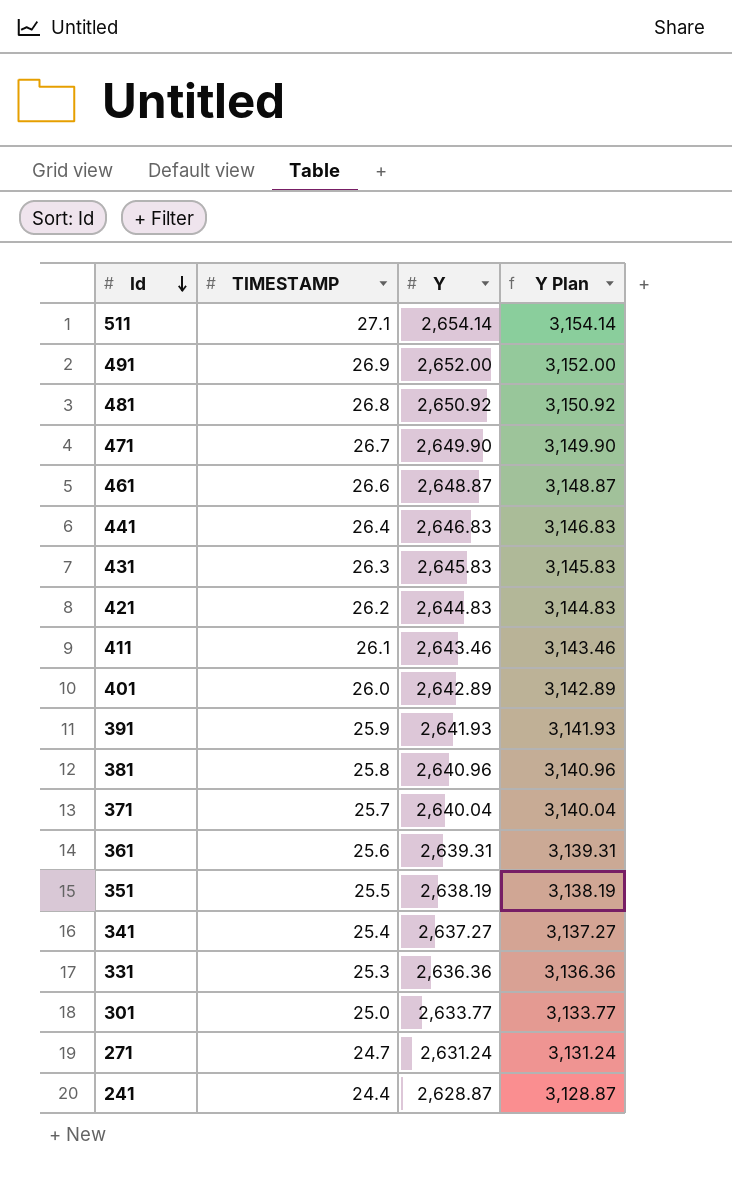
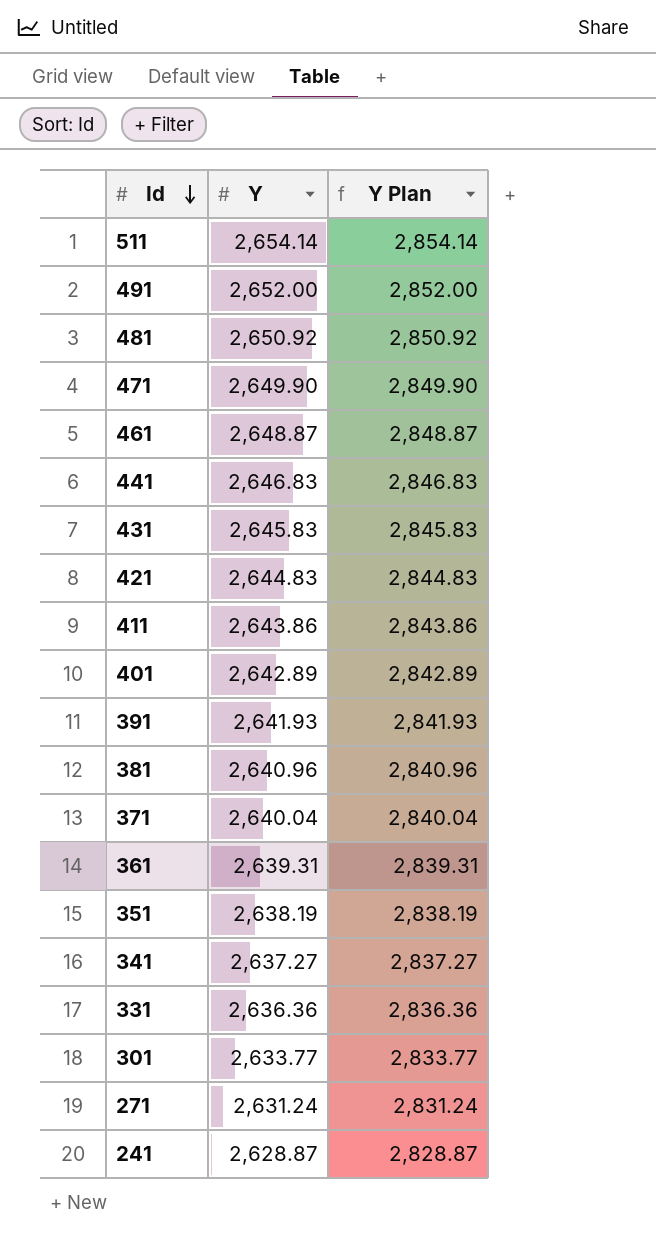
column TIMESTAMP | position: 2 -> none
column Y Plan | formula: [Y] + 500 -> [Y] + 200
411 | Y: 2,643.46 -> 2,643.86

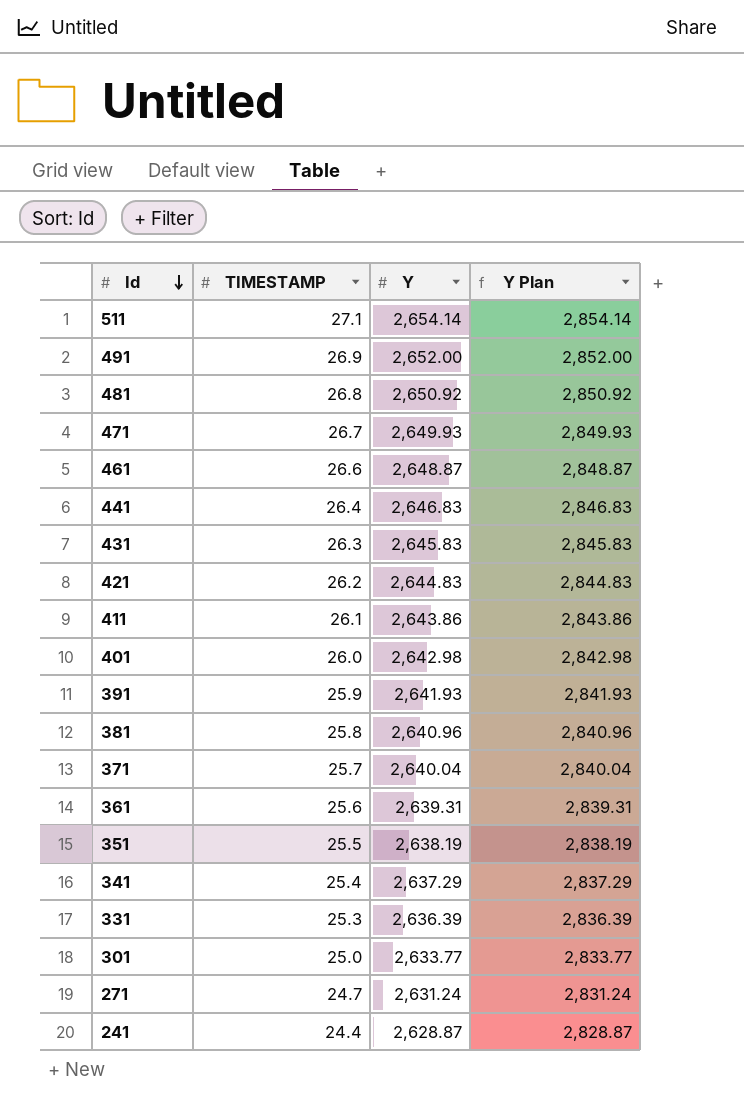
column TIMESTAMP | position: none -> 2
471 | Y: 2,649.90 -> 2,649.93
471 | Y Plan: 2,849.90 -> 2,849.93
401 | Y: 2,642.89 -> 2,642.98
401 | Y Plan: 2,842.89 -> 2,842.98
341 | Y: 2,637.27 -> 2,637.29
341 | Y Plan: 2,837.27 -> 2,837.29
331 | Y: 2,636.36 -> 2,636.39
331 | Y Plan: 2,836.36 -> 2,836.39

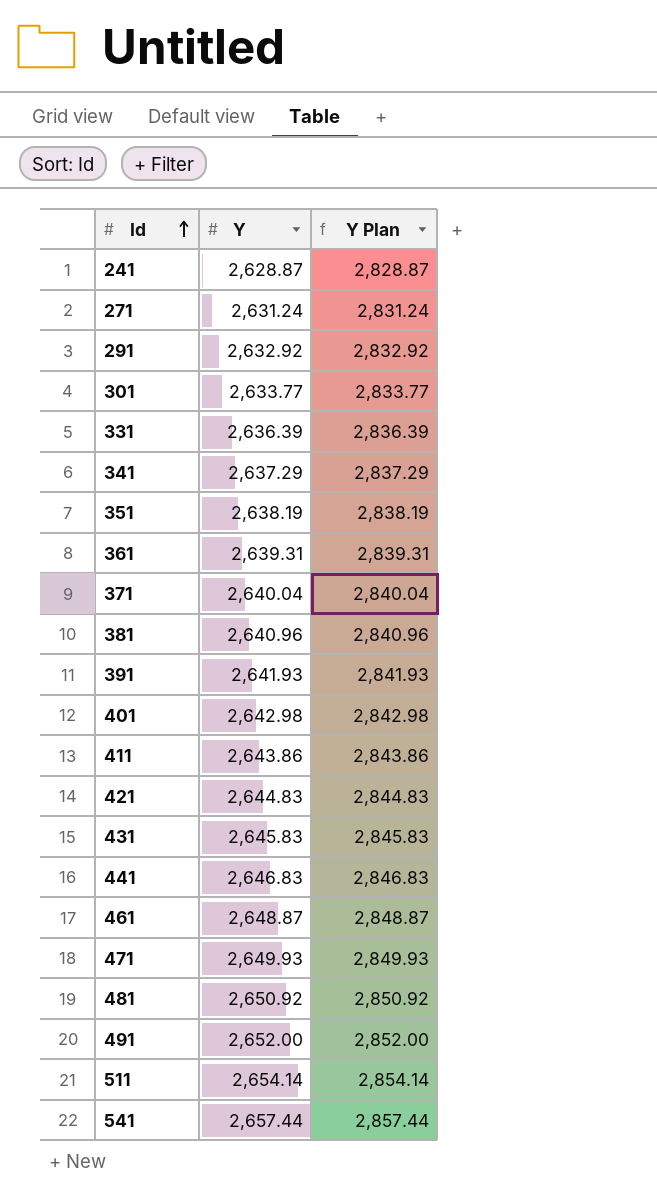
row order: Id descending -> Id ascending
column TIMESTAMP | position: 2 -> none
row 291: none -> 2,632.92 | 2,832.92
row 541: none -> 2,657.44 | 2,857.44

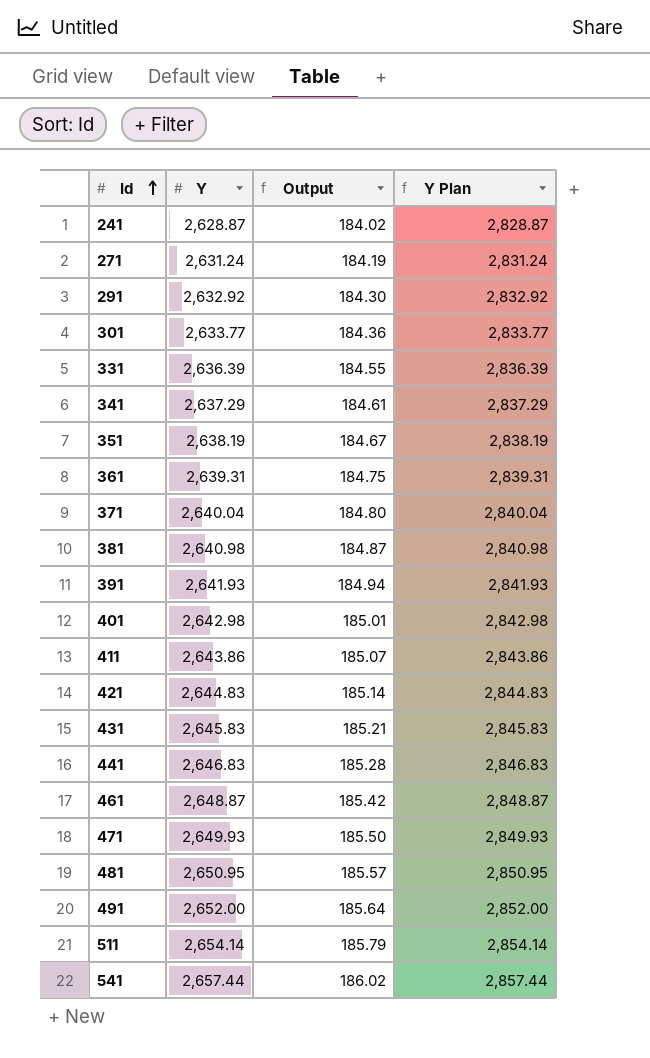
column Output | formula: none -> [Y] * 0.07
381 | Y: 2,640.96 -> 2,640.98
381 | Y Plan: 2,840.96 -> 2,840.98
481 | Y: 2,650.92 -> 2,650.95
481 | Y Plan: 2,850.92 -> 2,850.95

